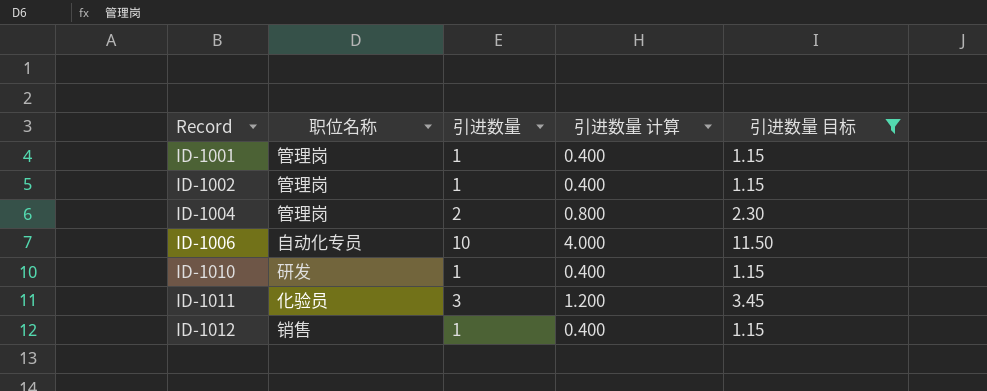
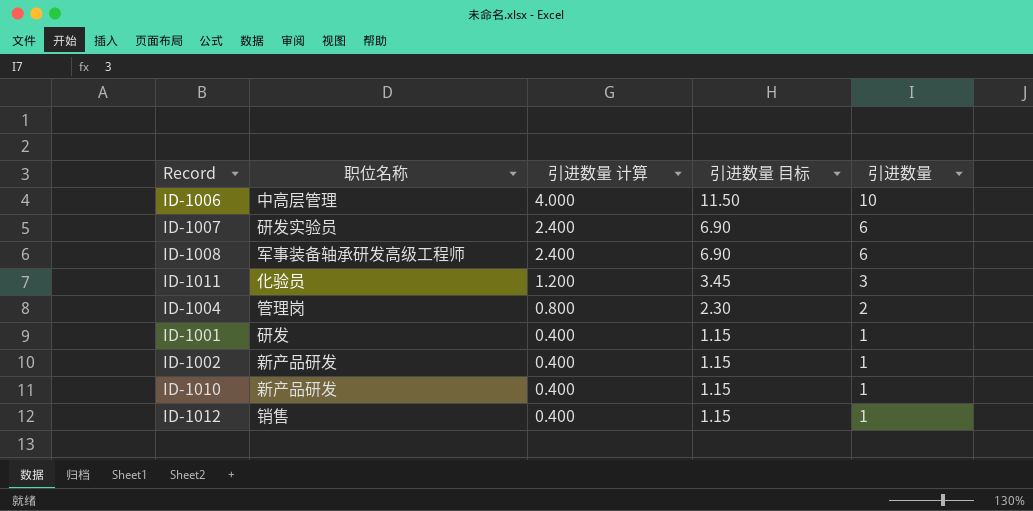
filter: 引进数量 目标 != 6.90 -> none
row order: Record ascending -> 引进数量 计算 descending
column 引进数量 | position: 3 -> 5
ID-1006 | 职位名称: 自动化专员 -> 中高层管理
ID-1001 | 职位名称: 管理岗 -> 研发
ID-1002 | 职位名称: 管理岗 -> 新产品研发
ID-1010 | 职位名称: 研发 -> 新产品研发

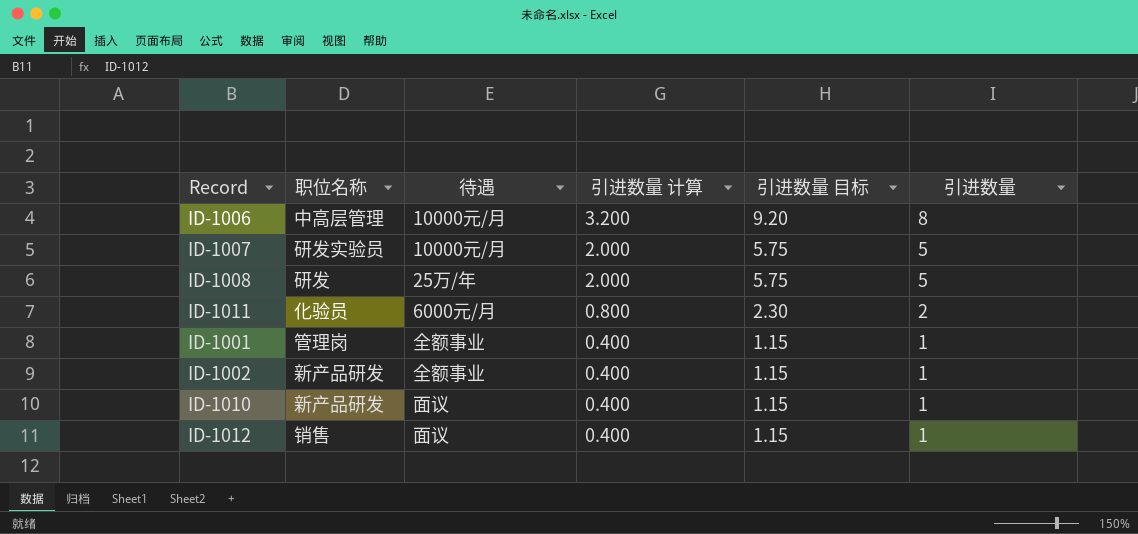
column 待遇 | position: none -> 3
row ID-1004: 管理岗 | 0.800 | 2.30 | 2 -> none
ID-1006 | 引进数量 计算: 4.000 -> 3.200
ID-1006 | 引进数量 目标: 11.50 -> 9.20
ID-1006 | 引进数量: 10 -> 8
ID-1007 | 引进数量 计算: 2.400 -> 2.000
ID-1007 | 引进数量 目标: 6.90 -> 5.75
ID-1007 | 引进数量: 6 -> 5
ID-1008 | 职位名称: 军事装备轴承研发高级工程师 -> 研发
ID-1008 | 引进数量 计算: 2.400 -> 2.000
ID-1008 | 引进数量 目标: 6.90 -> 5.75
ID-1008 | 引进数量: 6 -> 5
ID-1011 | 引进数量 计算: 1.200 -> 0.800
ID-1011 | 引进数量 目标: 3.45 -> 2.30
ID-1011 | 引进数量: 3 -> 2
ID-1001 | 职位名称: 研发 -> 管理岗

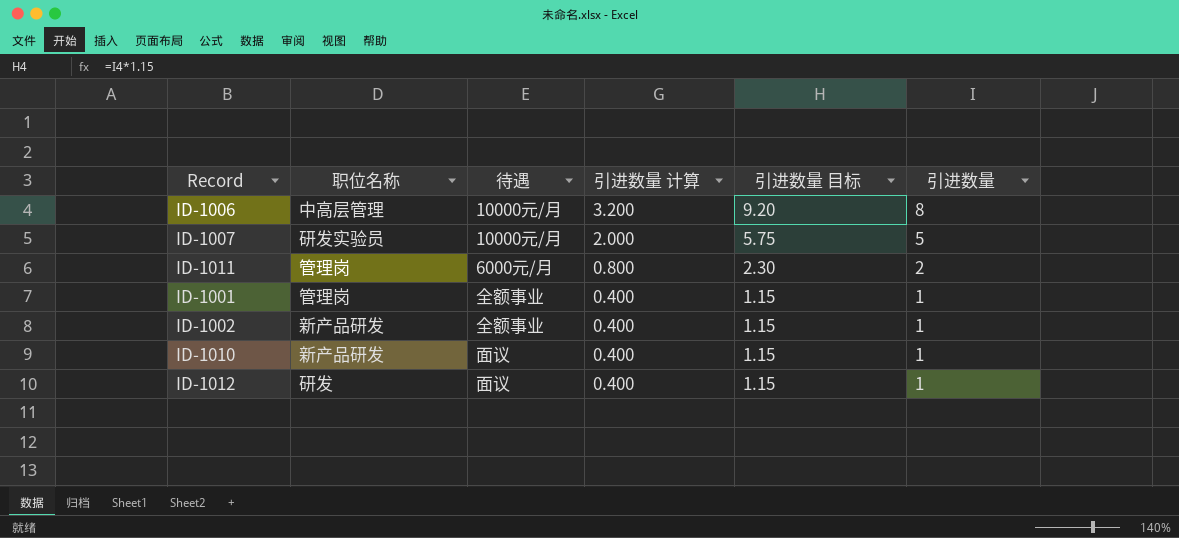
row ID-1008: 研发 | 25万/年 | 2.000 | 5.75 | 5 -> none
ID-1011 | 职位名称: 化验员 -> 管理岗
ID-1012 | 职位名称: 销售 -> 研发

